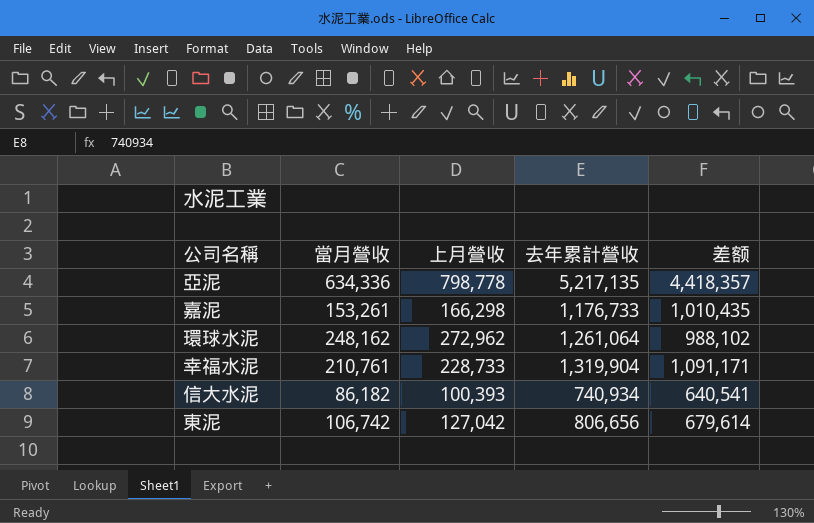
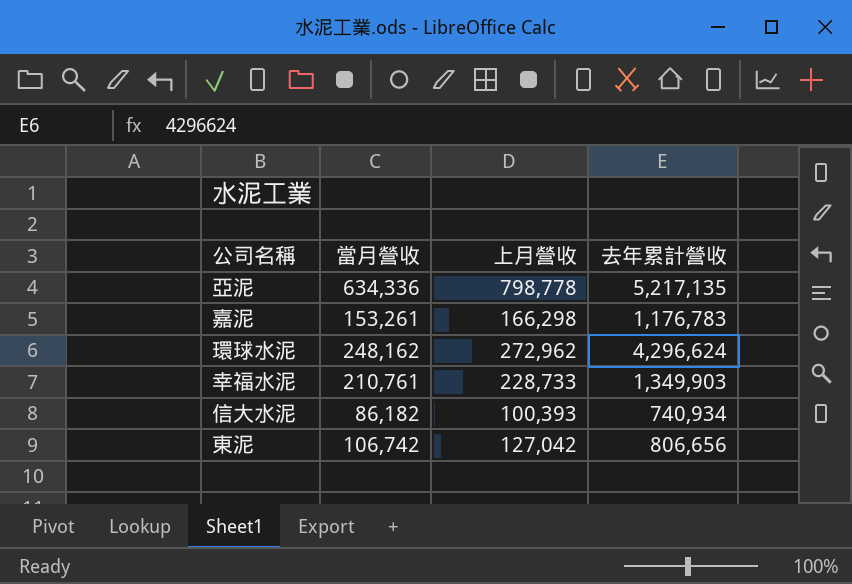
column 差额 | formula: [去年累計營收] - [上月營收] -> none
嘉泥 | 去年累計營收: 1,176,733 -> 1,176,783
環球水泥 | 去年累計營收: 1,261,064 -> 4,296,624
幸福水泥 | 去年累計營收: 1,319,904 -> 1,349,903

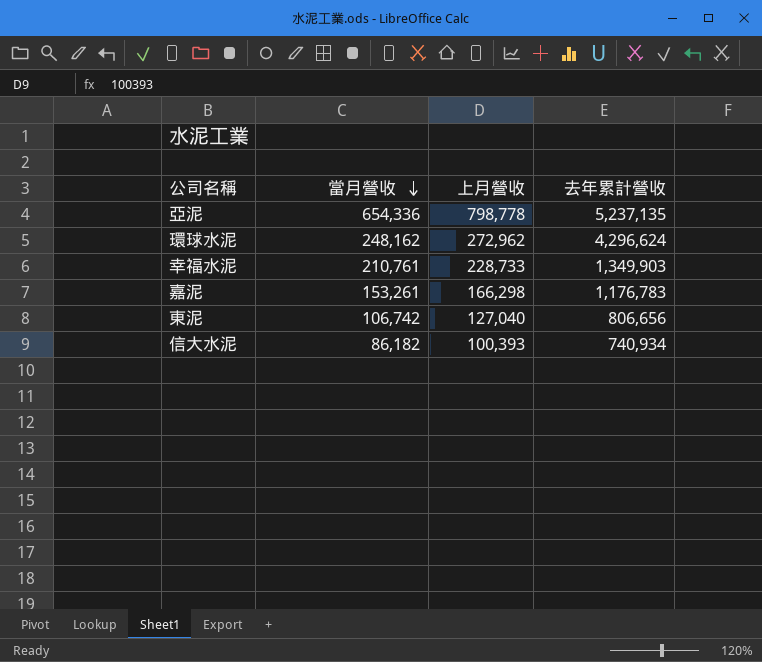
row order: none -> 當月營收 descending
亞泥 | 當月營收: 634,336 -> 654,336
亞泥 | 去年累計營收: 5,217,135 -> 5,237,135
東泥 | 上月營收: 127,042 -> 127,040

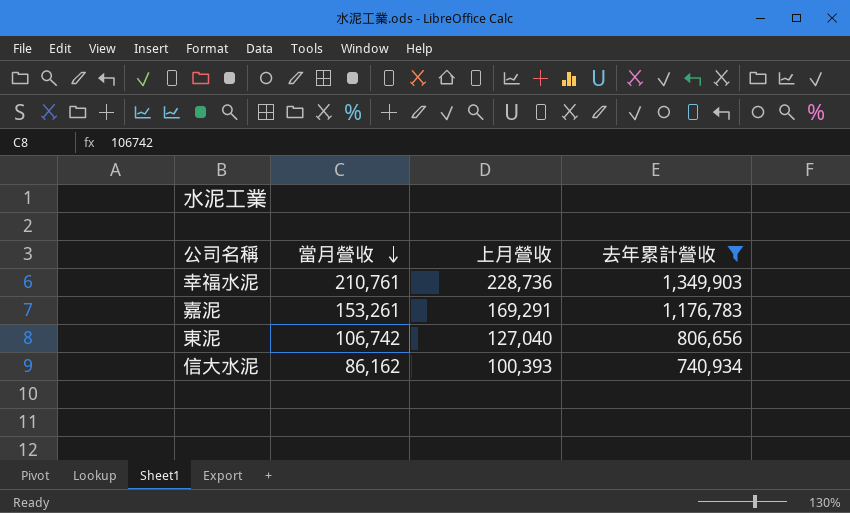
filter: none -> 去年累計營收 <= 1,349,903
幸福水泥 | 上月營收: 228,733 -> 228,736
嘉泥 | 上月營收: 166,298 -> 169,291
信大水泥 | 當月營收: 86,182 -> 86,162

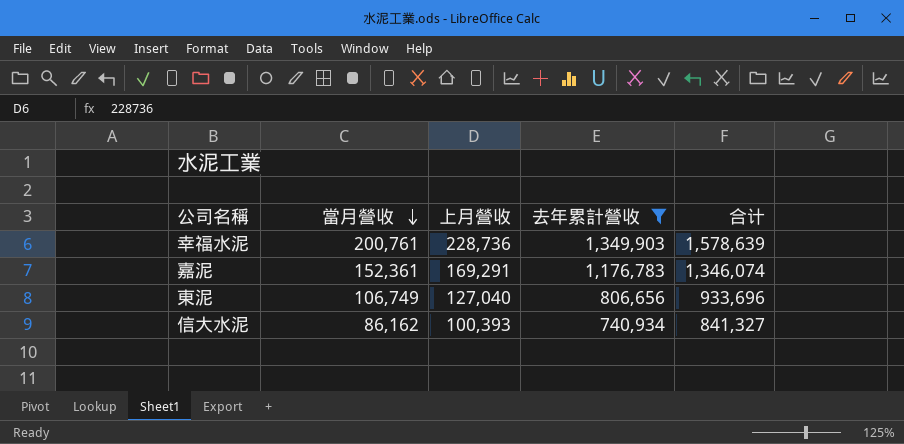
column 合计 | formula: none -> [上月營收] + [去年累計營收]
幸福水泥 | 當月營收: 210,761 -> 200,761
嘉泥 | 當月營收: 153,261 -> 152,361
東泥 | 當月營收: 106,742 -> 106,749

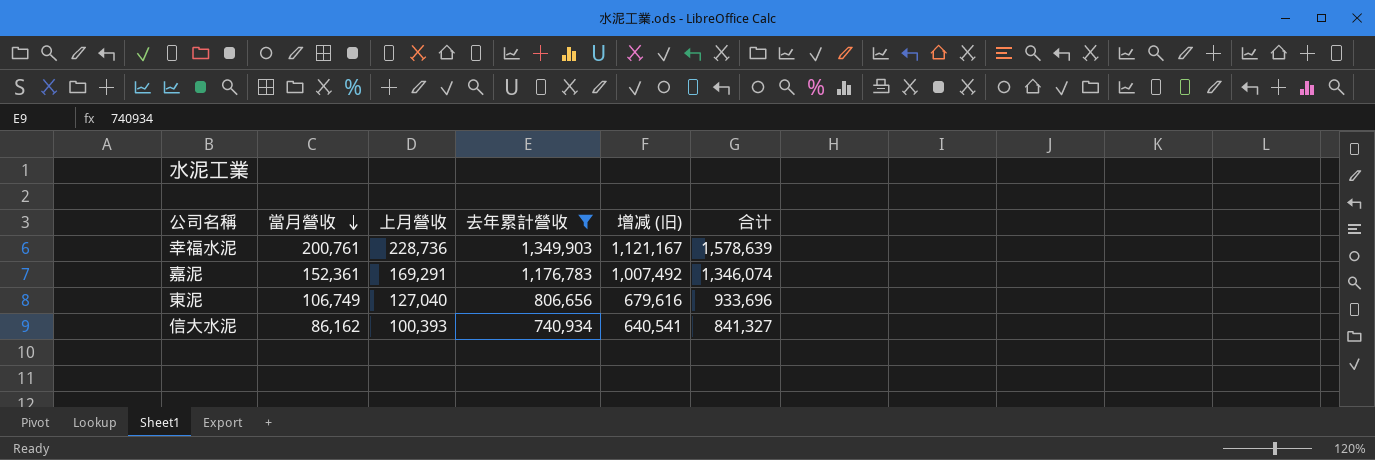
column 增减 (旧) | formula: none -> [去年累計營收] - [上月營收]

